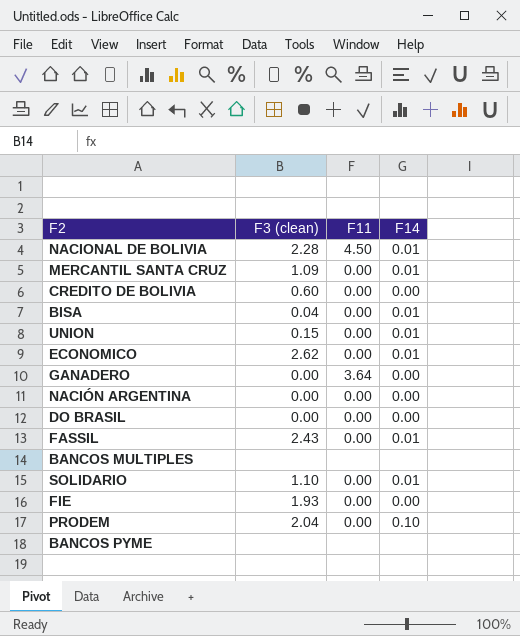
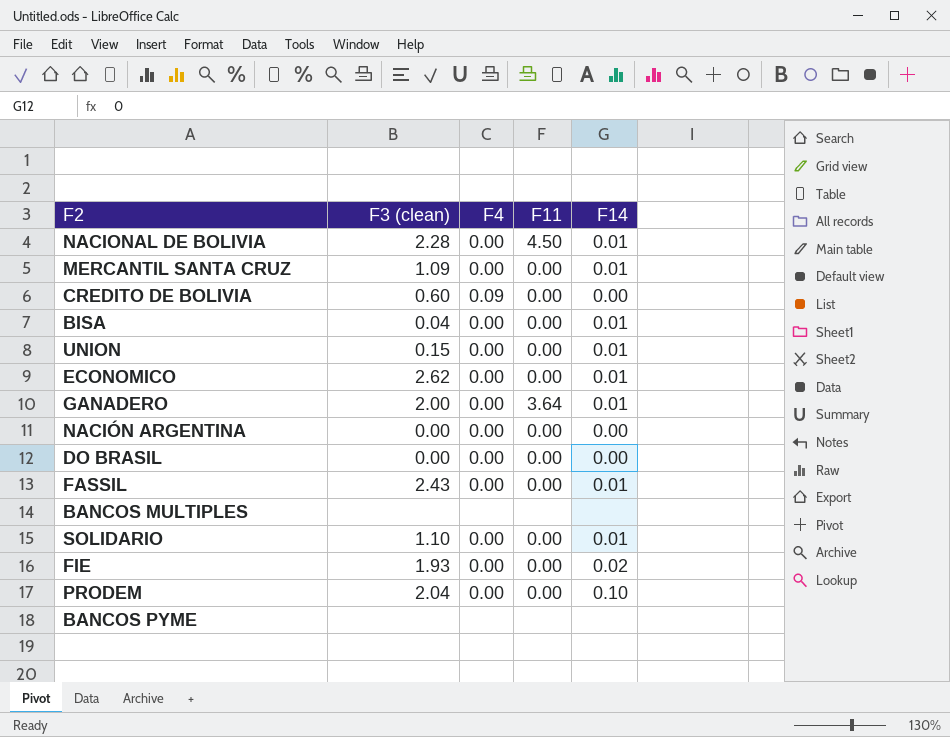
column F4 | position: none -> 3
GANADERO | F3 (clean): 0.00 -> 2.00
GANADERO | F14: 0.00 -> 0.01
FIE | F14: 0.00 -> 0.02

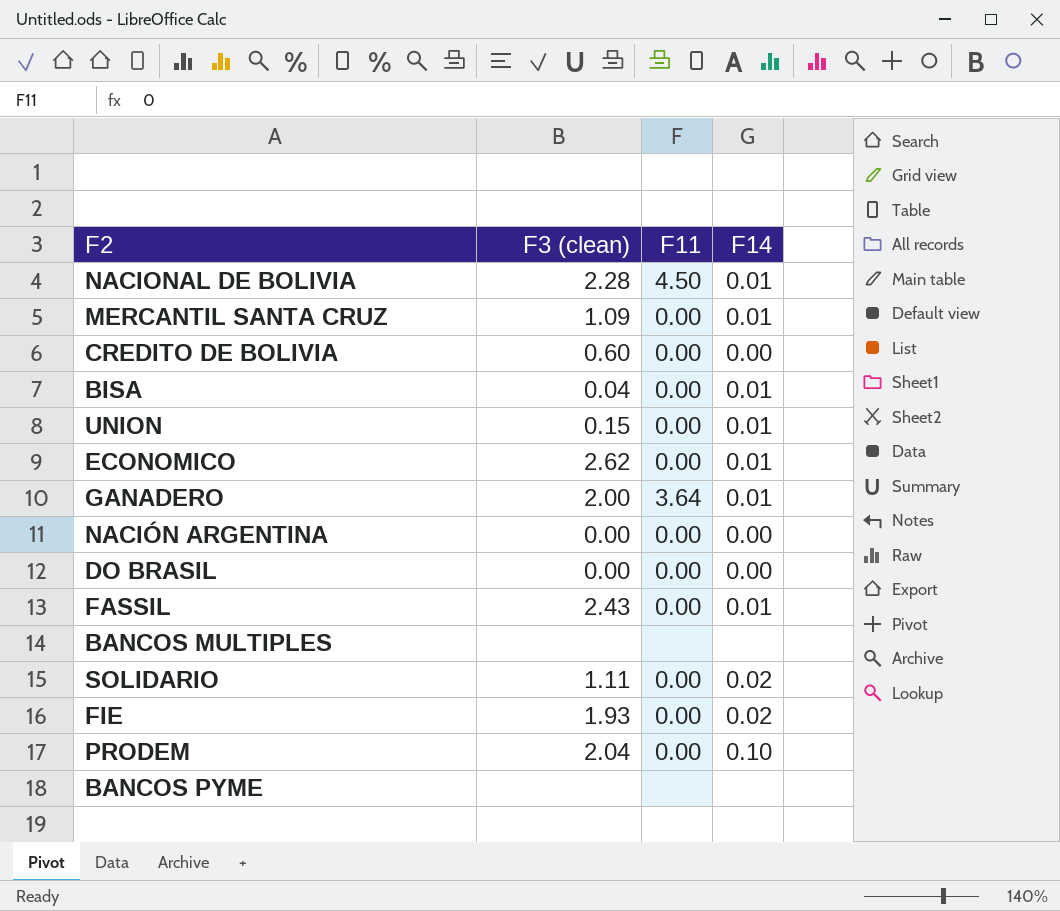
column F4 | position: 3 -> none
SOLIDARIO | F3 (clean): 1.10 -> 1.11
SOLIDARIO | F14: 0.01 -> 0.02

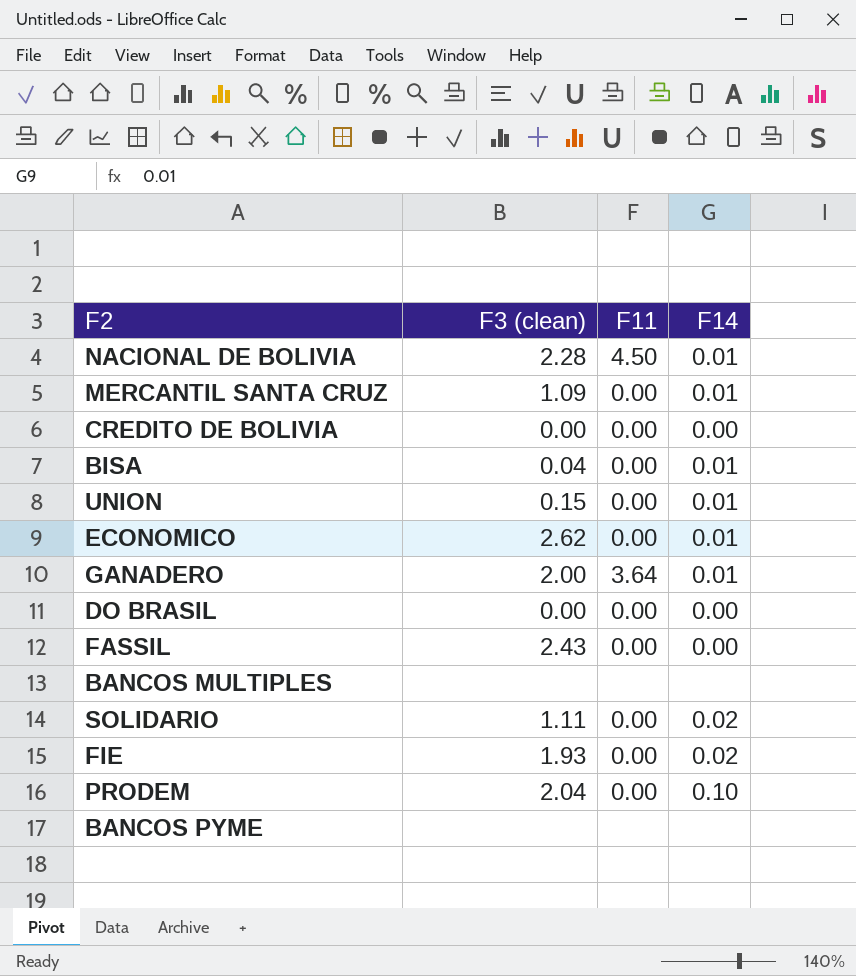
row NACIÓN ARGENTINA: 0.00 | 0.00 | 0.00 -> none
CREDITO DE BOLIVIA | F3 (clean): 0.60 -> 0.00
FASSIL | F14: 0.01 -> 0.00

